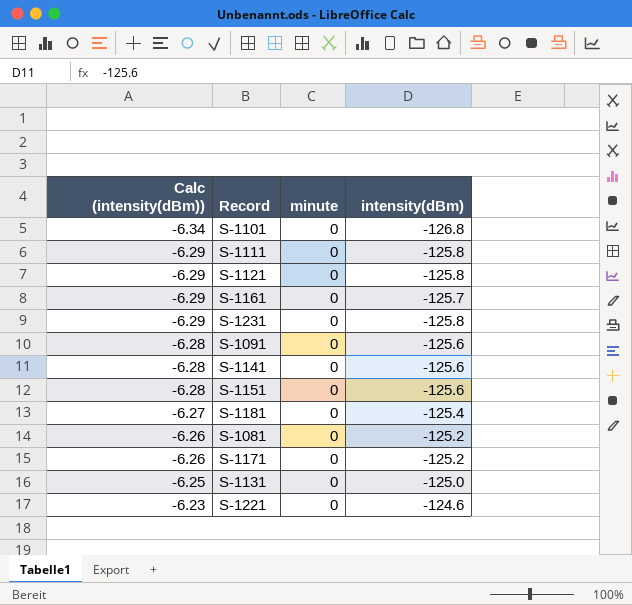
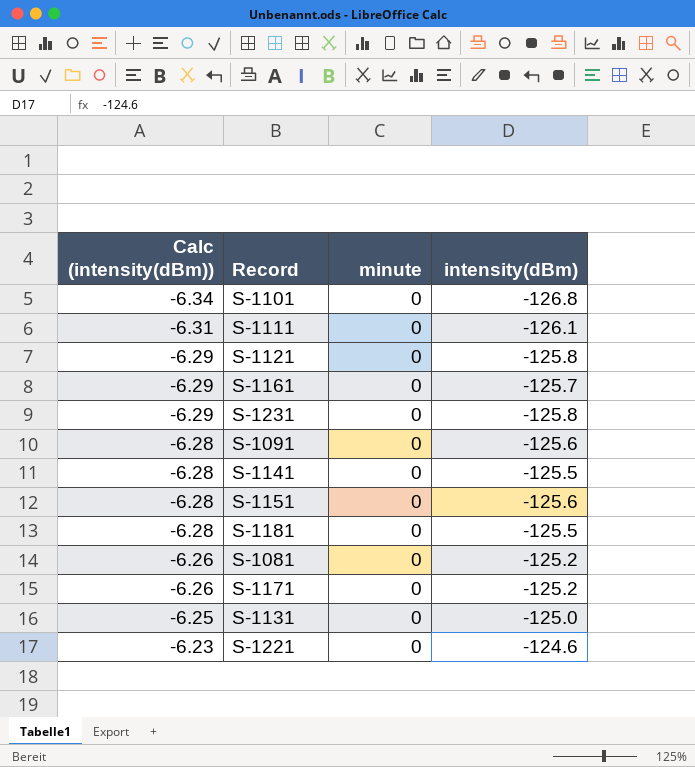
S-1111 | Calc (intensity(dBm)): -6.29 -> -6.31
S-1111 | intensity(dBm): -125.8 -> -126.1
S-1141 | intensity(dBm): -125.6 -> -125.5
S-1181 | Calc (intensity(dBm)): -6.27 -> -6.28
S-1181 | intensity(dBm): -125.4 -> -125.5

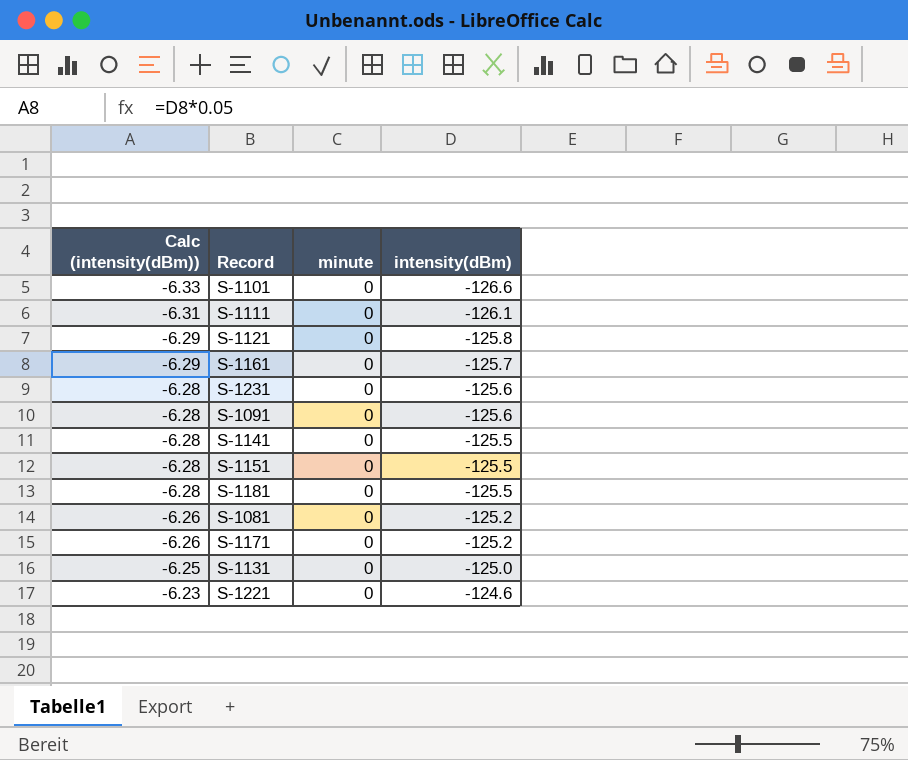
S-1101 | Calc (intensity(dBm)): -6.34 -> -6.33
S-1101 | intensity(dBm): -126.8 -> -126.6
S-1231 | Calc (intensity(dBm)): -6.29 -> -6.28
S-1231 | intensity(dBm): -125.8 -> -125.6
S-1151 | intensity(dBm): -125.6 -> -125.5

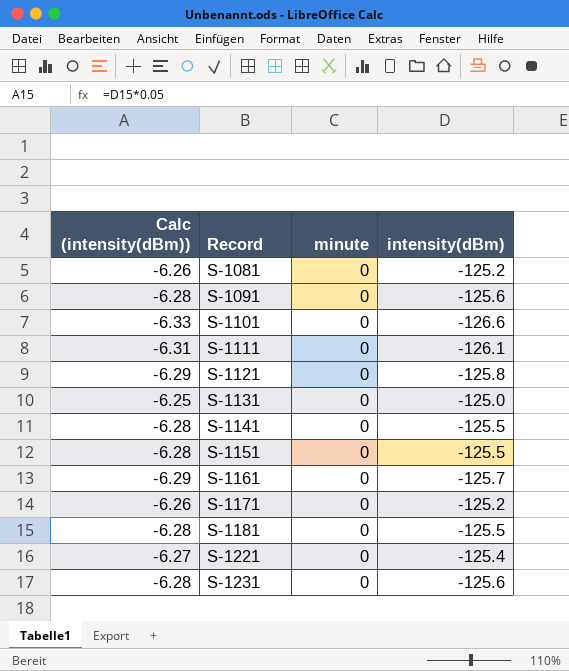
row order: Calc (intensity(dBm)) ascending -> Record ascending
S-1221 | Calc (intensity(dBm)): -6.23 -> -6.27
S-1221 | intensity(dBm): -124.6 -> -125.4

